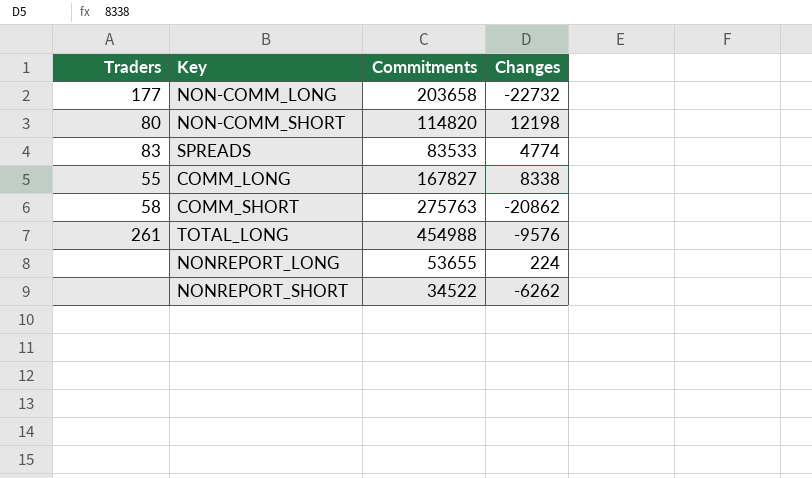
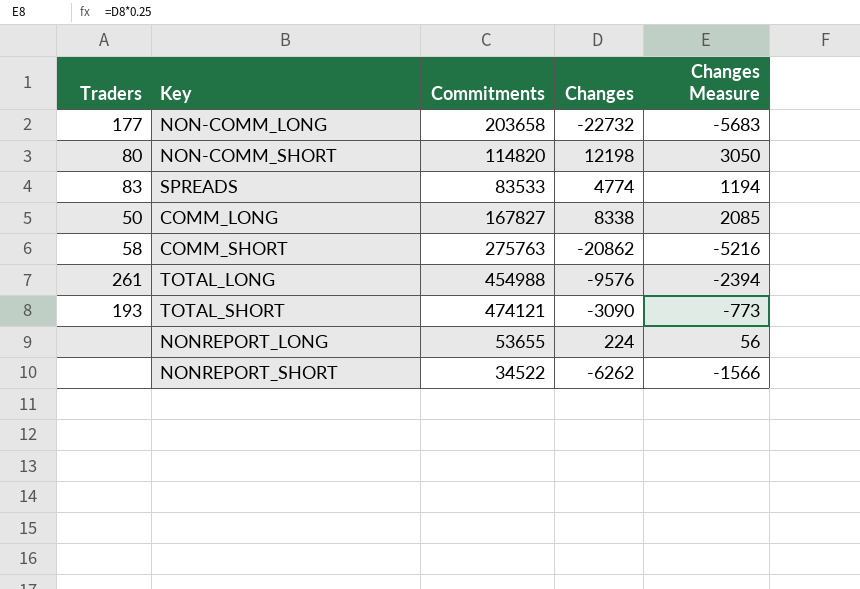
column Changes Measure | formula: none -> [Changes] * 0.25
COMM_LONG | Traders: 55 -> 50
row TOTAL_SHORT: none -> 193 | 474121 | -3090 | -773

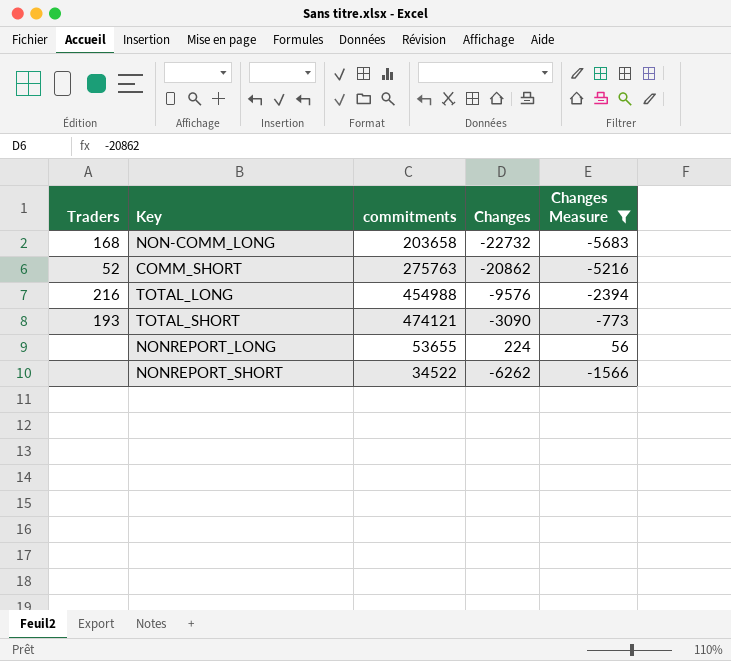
filter: none -> Changes Measure <= 56
column name: Commitments -> commitments
NON-COMM_LONG | Traders: 177 -> 168
COMM_SHORT | Traders: 58 -> 52
TOTAL_LONG | Traders: 261 -> 216

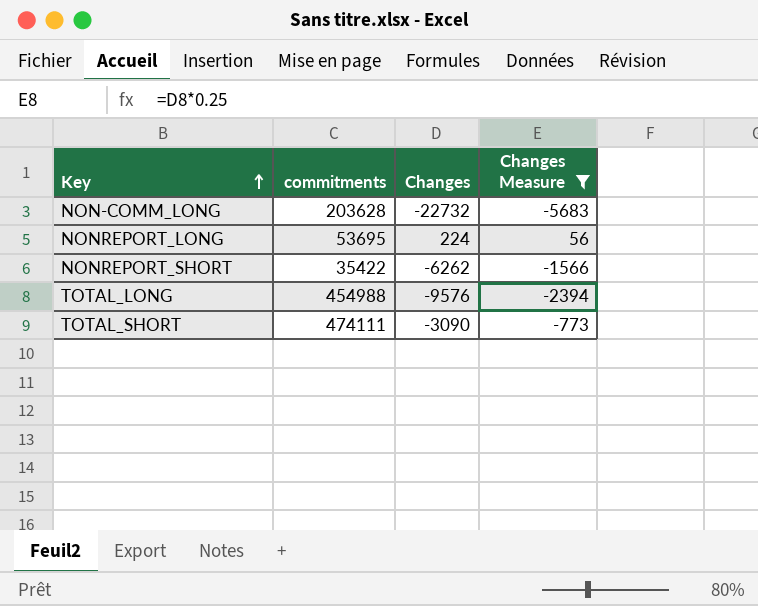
row order: none -> Key ascending
column Traders | position: 1 -> none
row COMM_SHORT: 52 | 275763 | -20862 | -5216 -> none
NON-COMM_LONG | commitments: 203658 -> 203628
NONREPORT_LONG | commitments: 53655 -> 53695
NONREPORT_SHORT | commitments: 34522 -> 35422
TOTAL_SHORT | commitments: 474121 -> 474111

